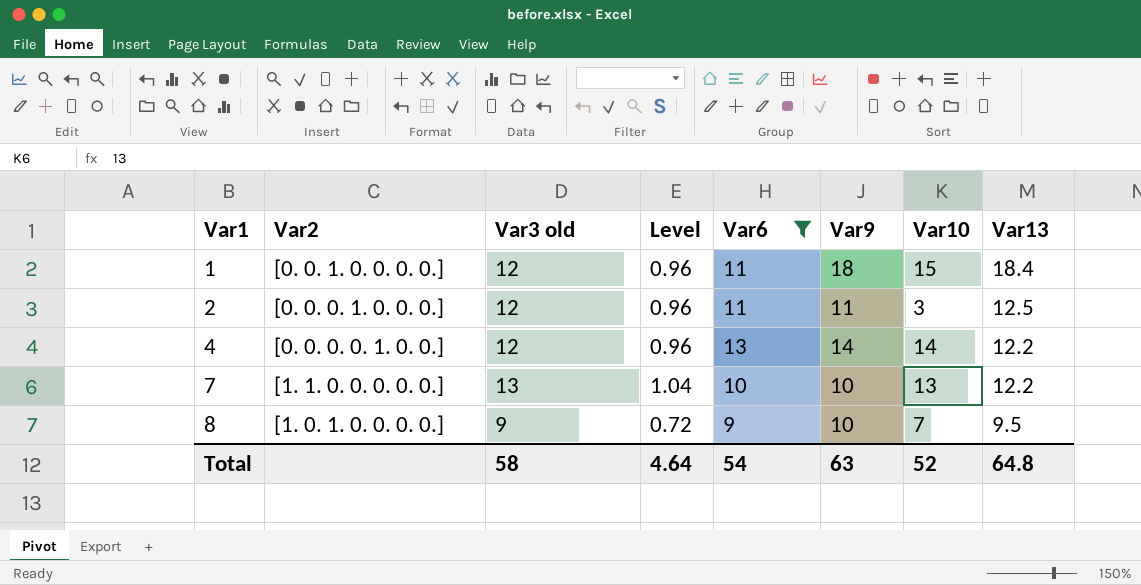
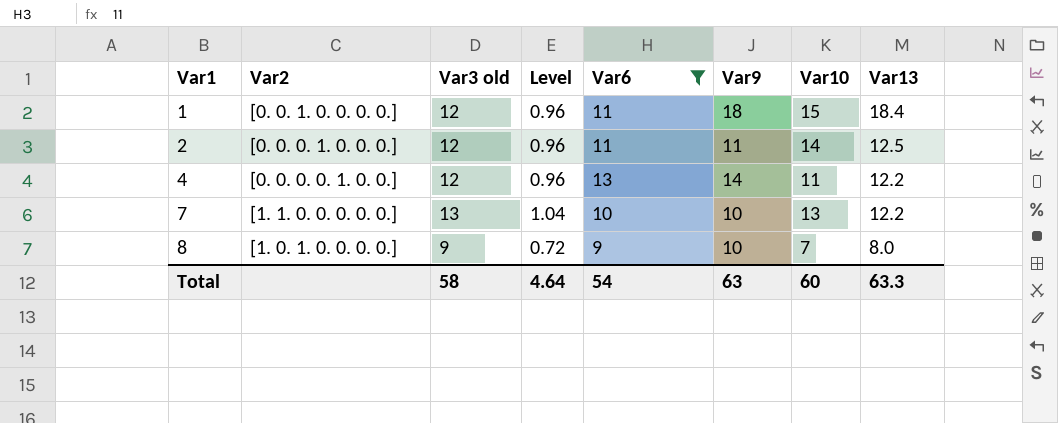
2 | Var10: 3 -> 14
4 | Var10: 14 -> 11
8 | Var13: 9.5 -> 8.0
Total | Var10: 52 -> 60
Total | Var13: 64.8 -> 63.3

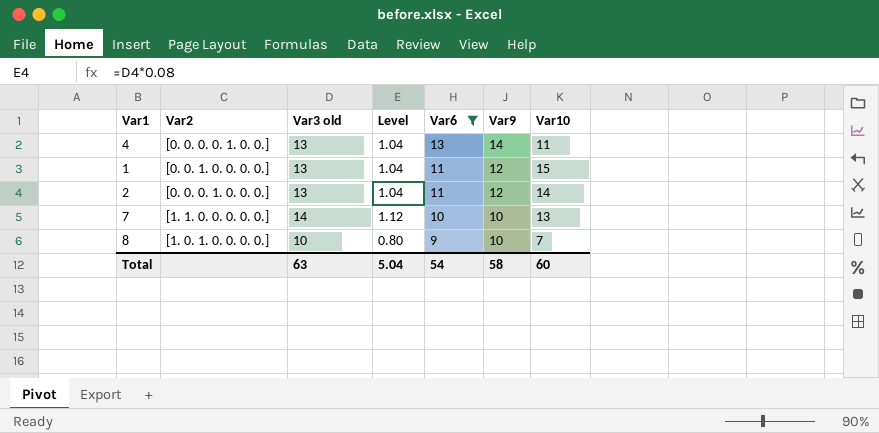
row order: Var1 ascending -> Var6 descending
column Var13 | position: 8 -> none
4 | Var3 old: 12 -> 13
4 | Level: 0.96 -> 1.04
1 | Var3 old: 12 -> 13
1 | Level: 0.96 -> 1.04
1 | Var9: 18 -> 12
2 | Var3 old: 12 -> 13
2 | Level: 0.96 -> 1.04
2 | Var9: 11 -> 12
7 | Var3 old: 13 -> 14
7 | Level: 1.04 -> 1.12
8 | Var3 old: 9 -> 10
8 | Level: 0.72 -> 0.80
Total | Var3 old: 58 -> 63
Total | Level: 4.64 -> 5.04
Total | Var9: 63 -> 58

